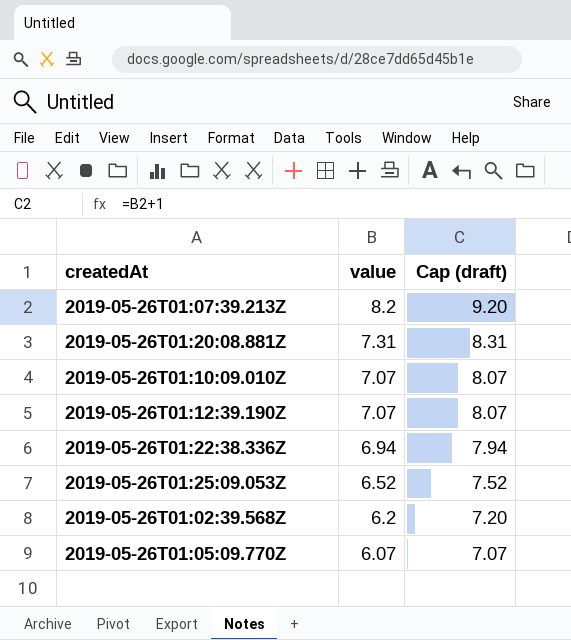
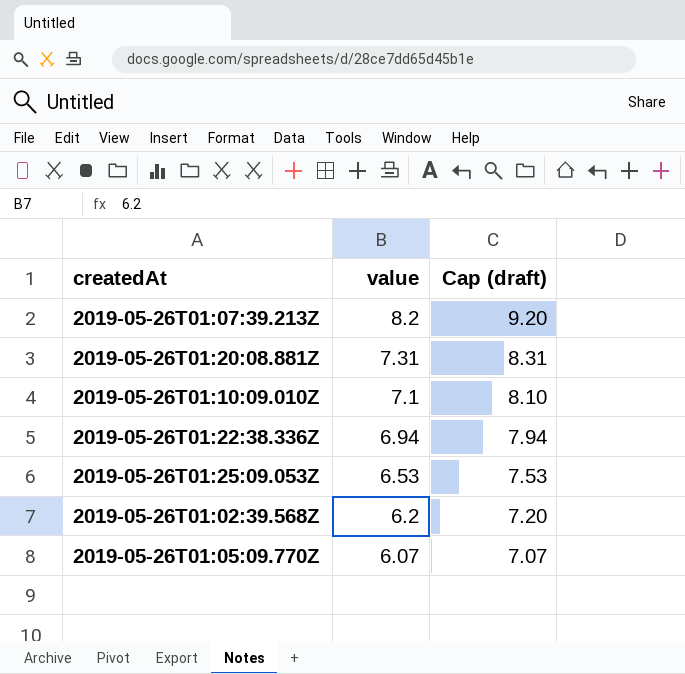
row 2019-05-26T01:12:39.190Z: 7.07 | 8.07 -> none
2019-05-26T01:10:09.010Z | value: 7.07 -> 7.1
2019-05-26T01:10:09.010Z | Cap (draft): 8.07 -> 8.10
2019-05-26T01:25:09.053Z | value: 6.52 -> 6.53
2019-05-26T01:25:09.053Z | Cap (draft): 7.52 -> 7.53

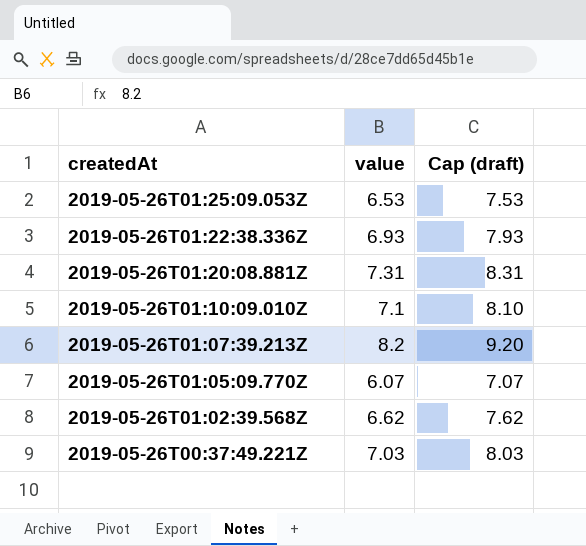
row order: value descending -> createdAt descending
2019-05-26T01:22:38.336Z | value: 6.94 -> 6.93
2019-05-26T01:22:38.336Z | Cap (draft): 7.94 -> 7.93
2019-05-26T01:02:39.568Z | value: 6.2 -> 6.62
2019-05-26T01:02:39.568Z | Cap (draft): 7.20 -> 7.62
row 2019-05-26T00:37:49.221Z: none -> 7.03 | 8.03

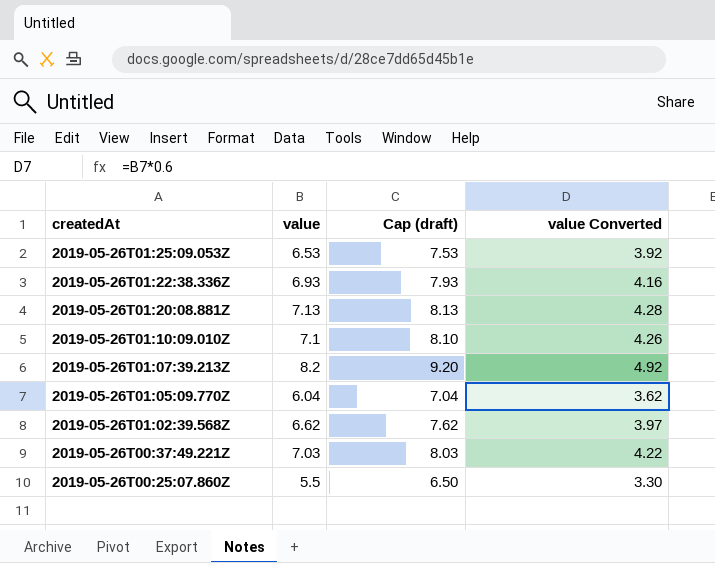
column value Converted | formula: none -> [value] * 0.6
2019-05-26T01:20:08.881Z | value: 7.31 -> 7.13
2019-05-26T01:20:08.881Z | Cap (draft): 8.31 -> 8.13
2019-05-26T01:05:09.770Z | value: 6.07 -> 6.04
2019-05-26T01:05:09.770Z | Cap (draft): 7.07 -> 7.04
row 2019-05-26T00:25:07.860Z: none -> 5.5 | 6.50 | 3.30

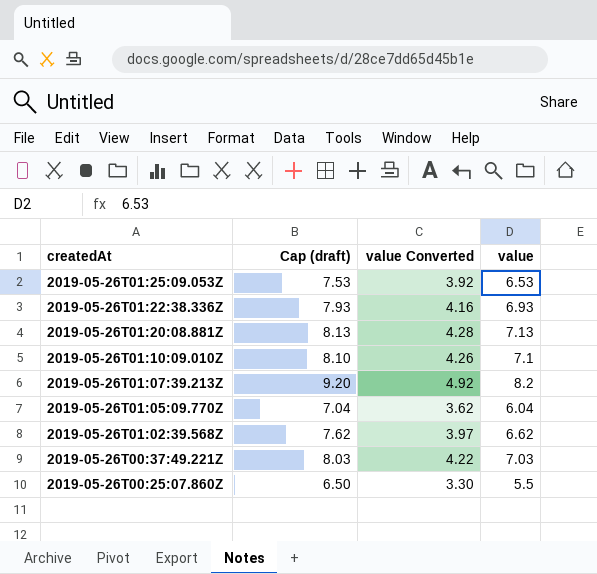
column value | position: 2 -> 4

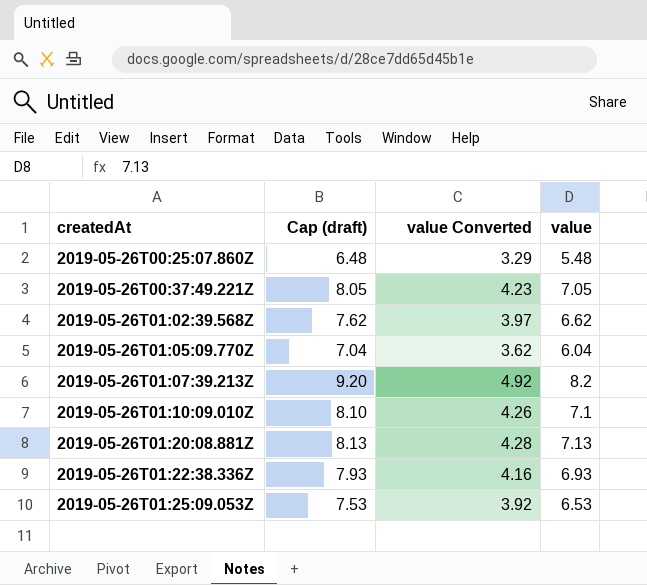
row order: createdAt descending -> createdAt ascending
2019-05-26T00:25:07.860Z | Cap (draft): 6.50 -> 6.48
2019-05-26T00:25:07.860Z | value Converted: 3.30 -> 3.29
2019-05-26T00:25:07.860Z | value: 5.5 -> 5.48
2019-05-26T00:37:49.221Z | Cap (draft): 8.03 -> 8.05
2019-05-26T00:37:49.221Z | value Converted: 4.22 -> 4.23
2019-05-26T00:37:49.221Z | value: 7.03 -> 7.05

